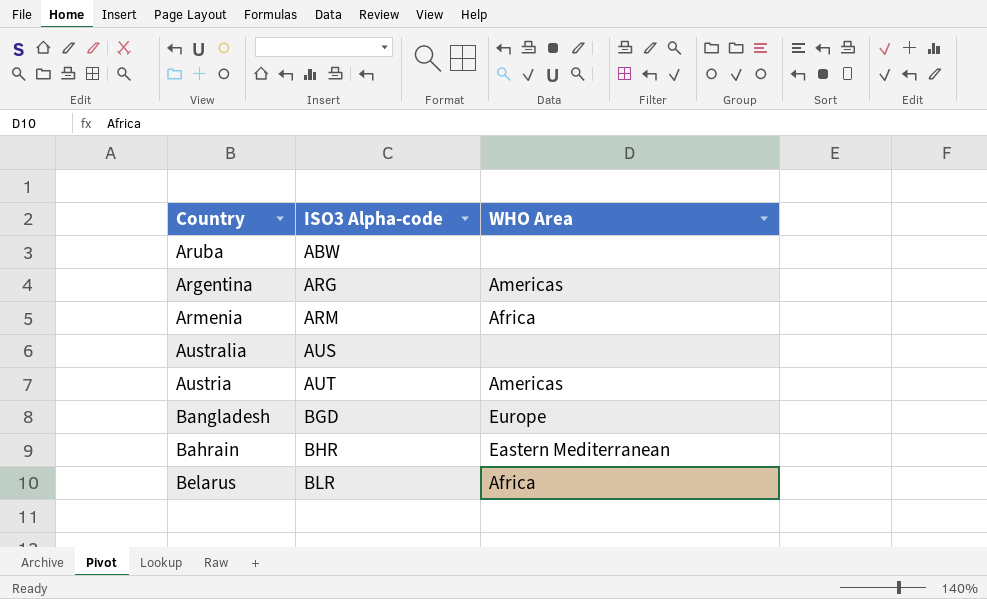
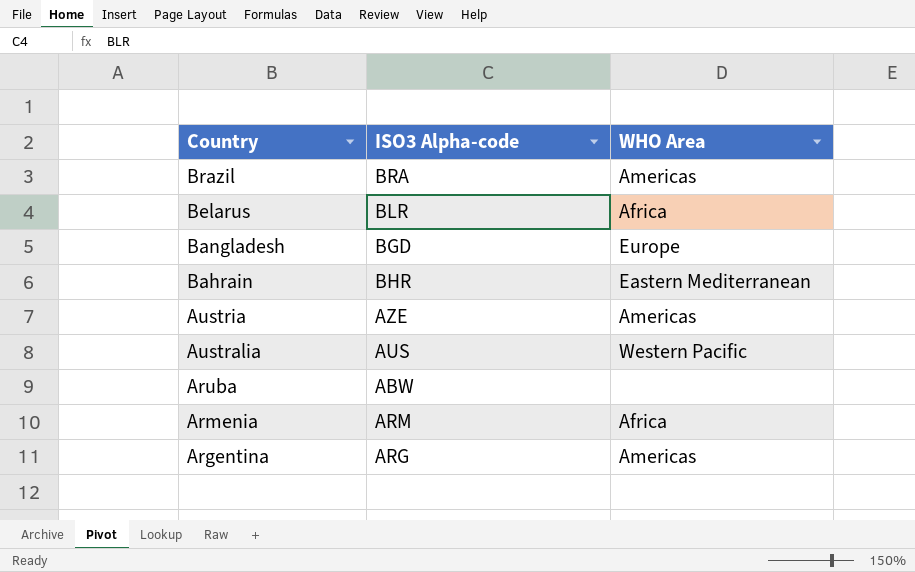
row order: ISO3 Alpha-code ascending -> Country descending
row Brazil: none -> BRA | Americas
Austria | ISO3 Alpha-code: AUT -> AZE
Australia | WHO Area: none -> Western Pacific

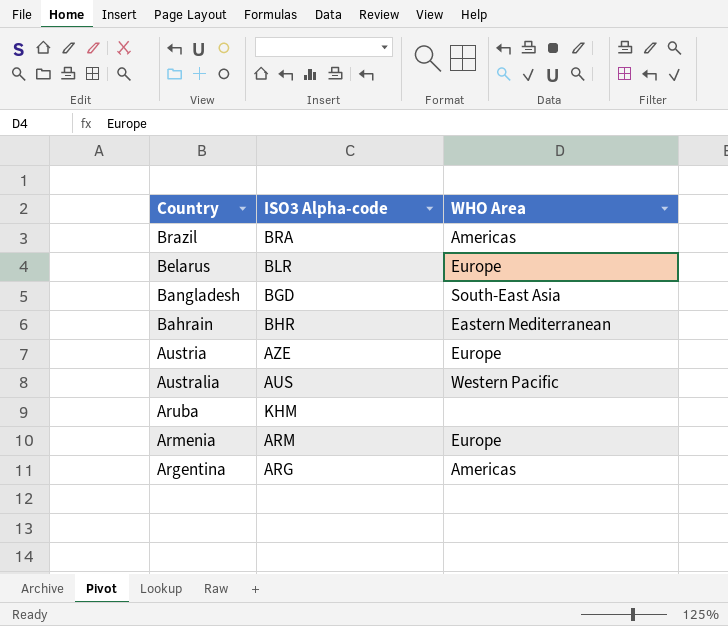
Belarus | WHO Area: Africa -> Europe
Bangladesh | WHO Area: Europe -> South-East Asia
Austria | WHO Area: Americas -> Europe
Aruba | ISO3 Alpha-code: ABW -> KHM
Armenia | WHO Area: Africa -> Europe

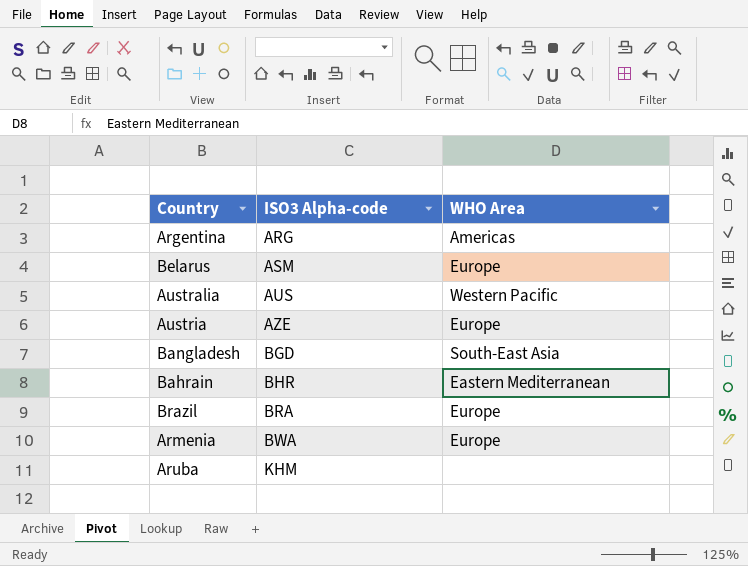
row order: Country descending -> ISO3 Alpha-code ascending
Belarus | ISO3 Alpha-code: BLR -> ASM
Brazil | WHO Area: Americas -> Europe
Armenia | ISO3 Alpha-code: ARM -> BWA

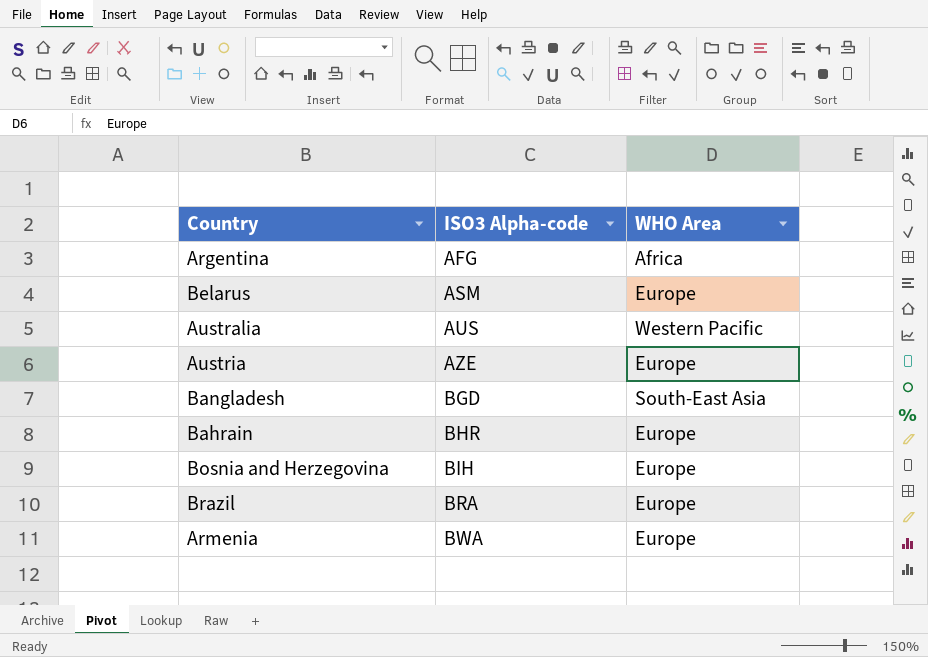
row Aruba: KHM | none -> none
Argentina | ISO3 Alpha-code: ARG -> AFG
Argentina | WHO Area: Americas -> Africa
Bahrain | WHO Area: Eastern Mediterranean -> Europe
row Bosnia and Herzegovina: none -> BIH | Europe

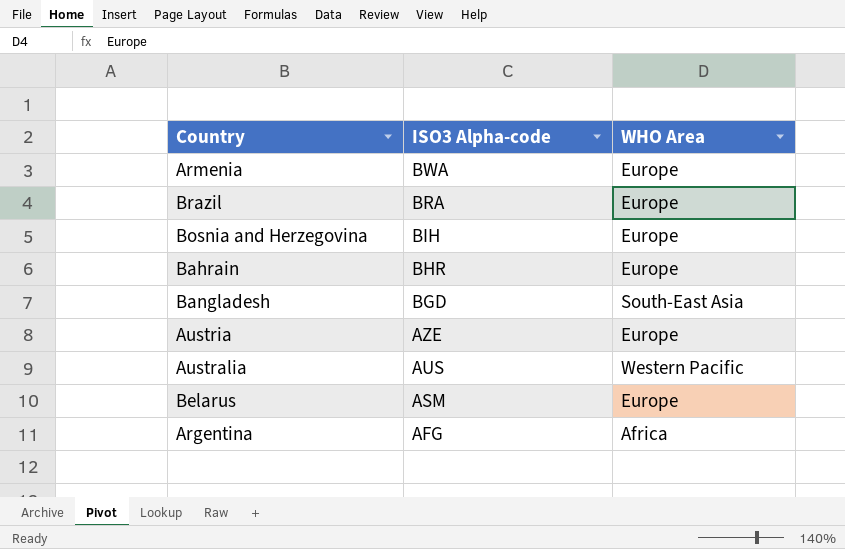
row order: ISO3 Alpha-code ascending -> ISO3 Alpha-code descending

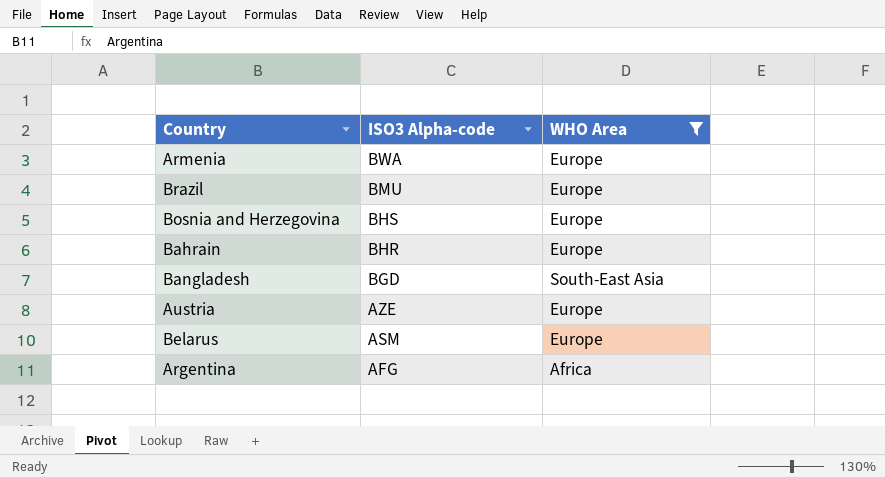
filter: none -> WHO Area != Western Pacific
Brazil | ISO3 Alpha-code: BRA -> BMU
Bosnia and Herzegovina | ISO3 Alpha-code: BIH -> BHS

